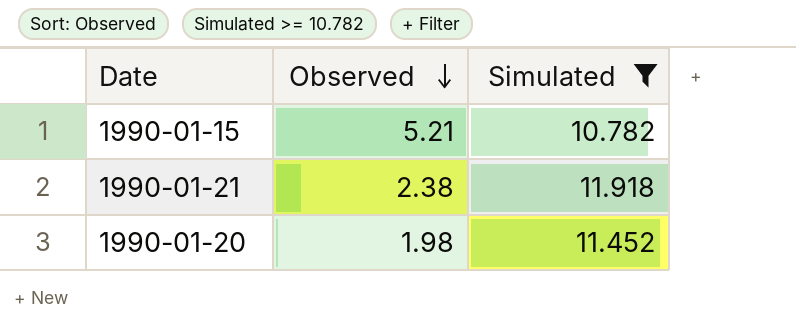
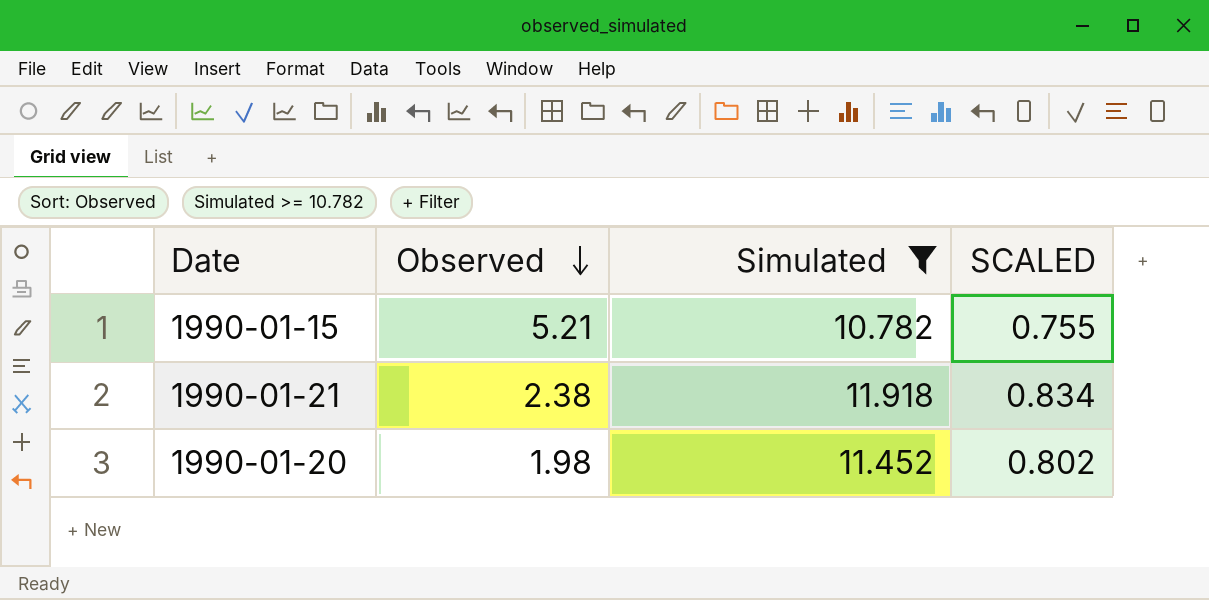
column SCALED | formula: none -> [Simulated] * 0.07

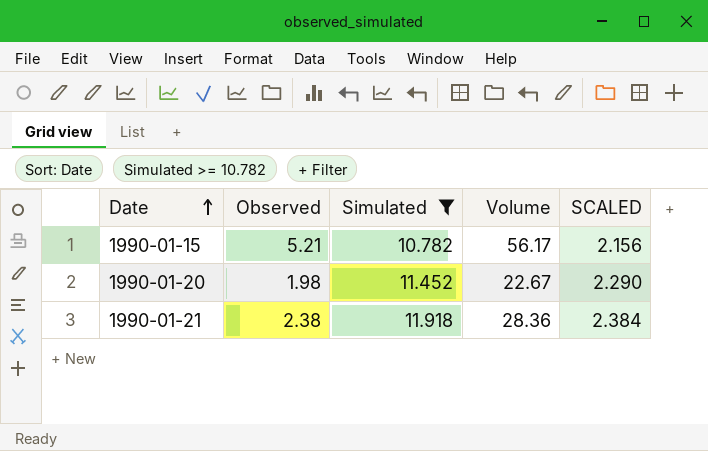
row order: Observed descending -> Date ascending
column Volume | formula: none -> [Observed] * [Simulated]
column SCALED | formula: [Simulated] * 0.07 -> [Simulated] * 0.2

